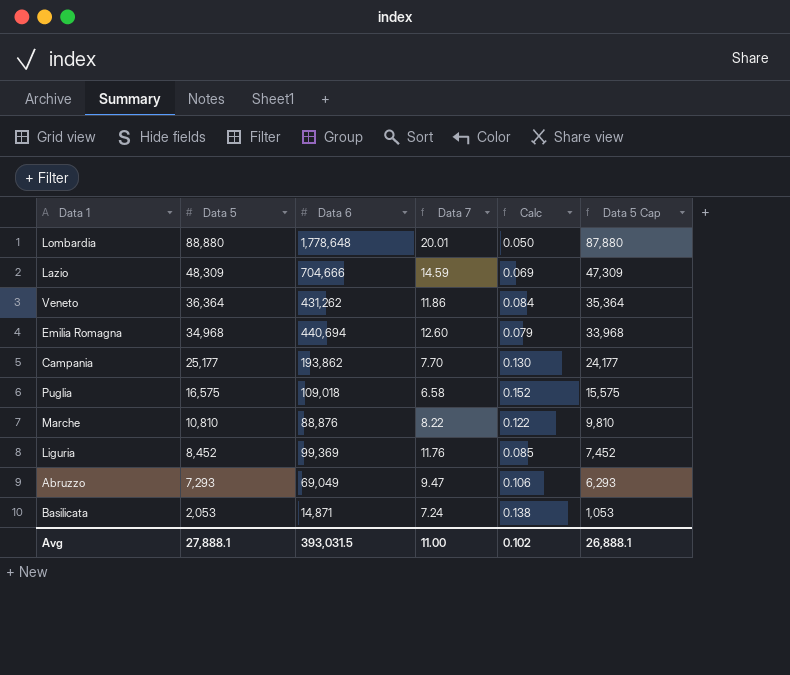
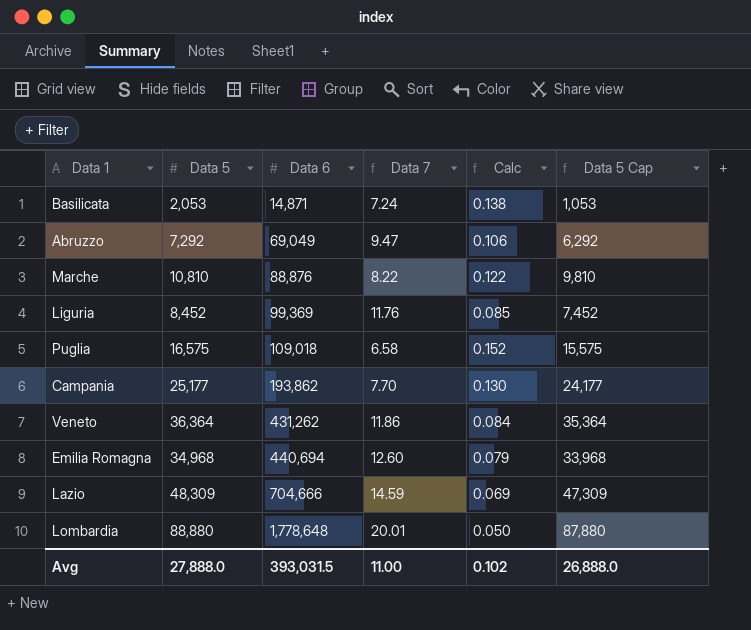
row order: Data 5 descending -> Data 6 ascending
Abruzzo | Data 5: 7,293 -> 7,292
Abruzzo | Data 5 Cap: 6,293 -> 6,292
Avg | Data 5: 27,888.1 -> 27,888.0
Avg | Data 5 Cap: 26,888.1 -> 26,888.0

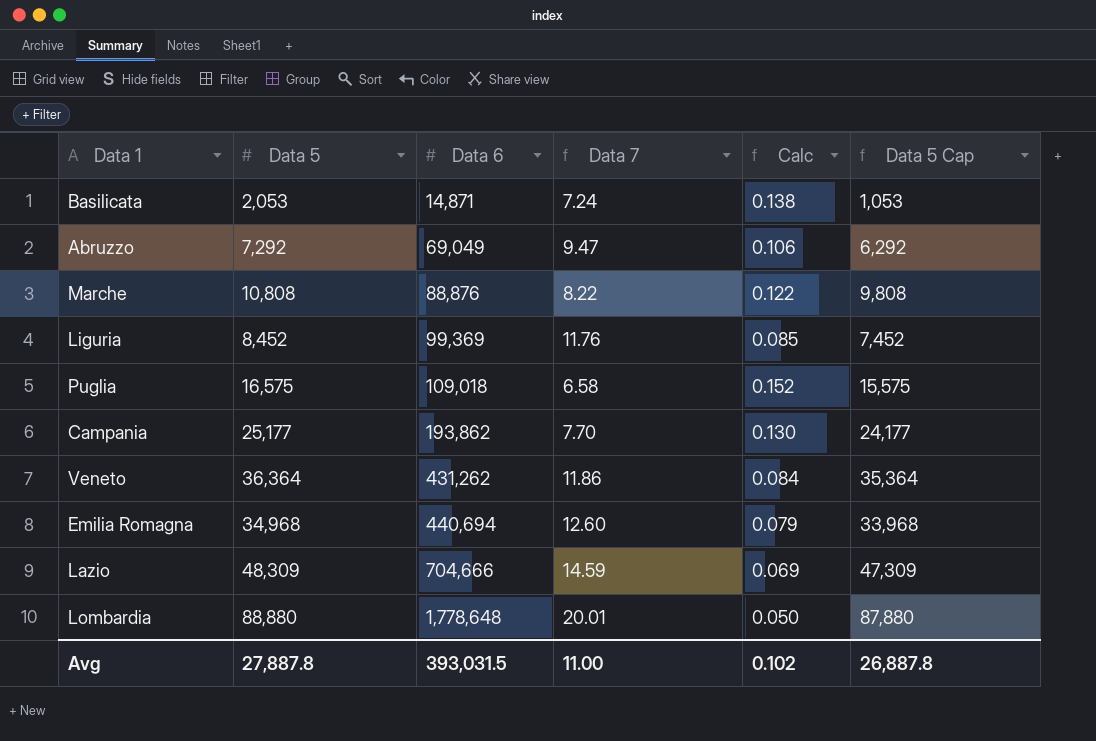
Marche | Data 5: 10,810 -> 10,808
Marche | Data 5 Cap: 9,810 -> 9,808
Avg | Data 5: 27,888.0 -> 27,887.8
Avg | Data 5 Cap: 26,888.0 -> 26,887.8

